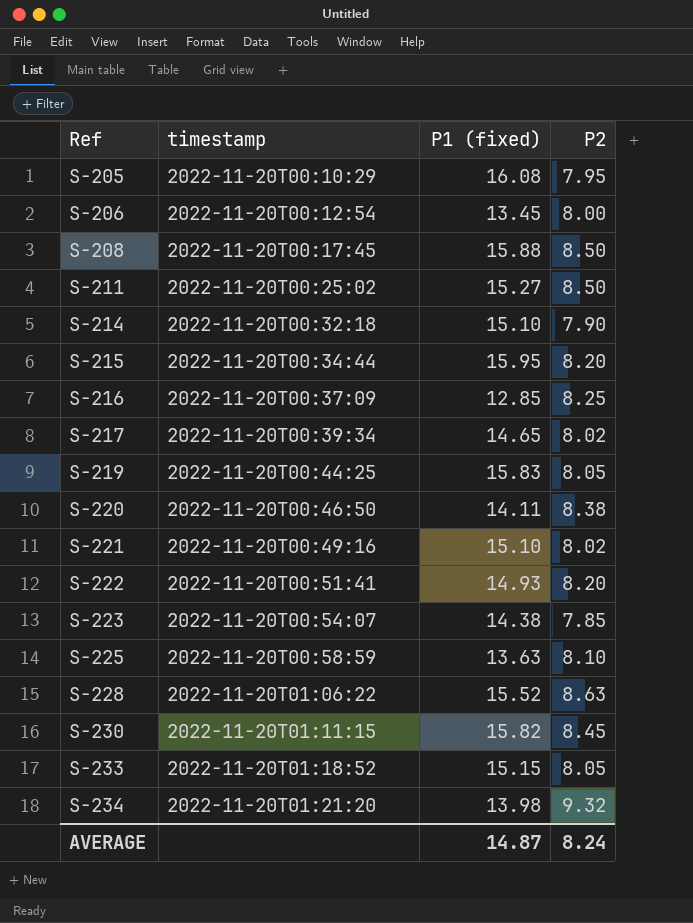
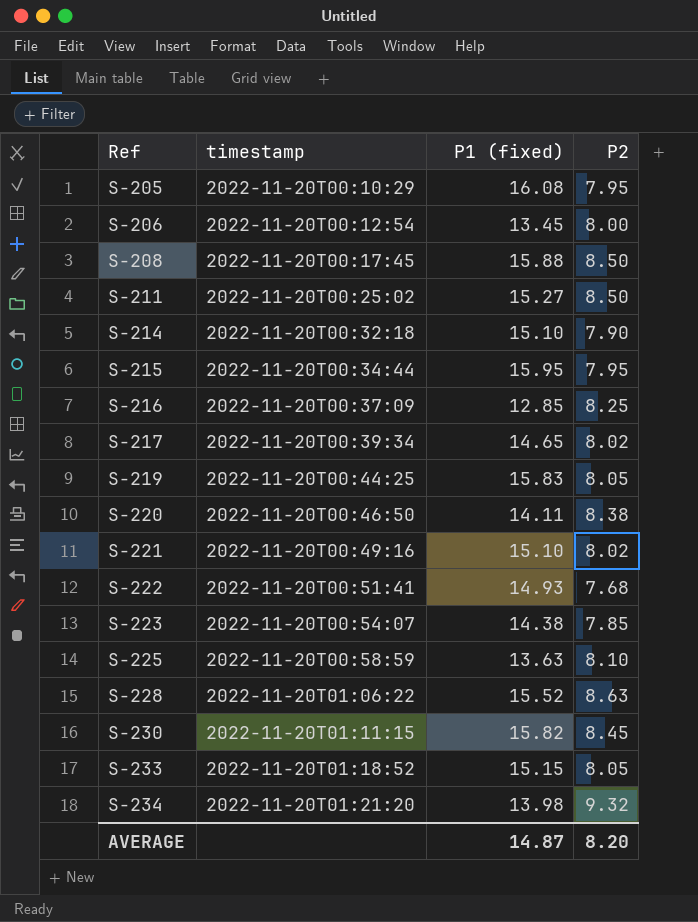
S-215 | P2: 8.20 -> 7.95
S-222 | P2: 8.20 -> 7.68
AVERAGE | P2: 8.24 -> 8.20

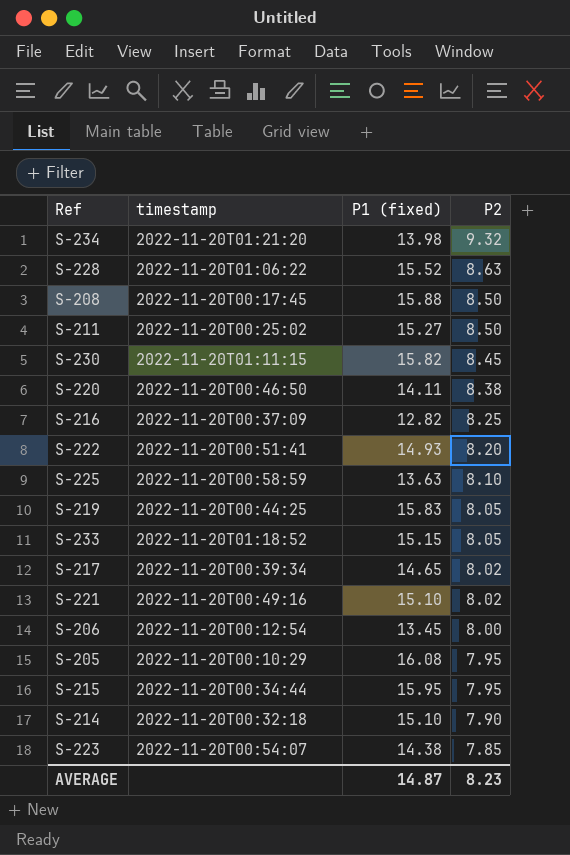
row order: Ref ascending -> P2 descending
S-216 | P1 (fixed): 12.85 -> 12.82
S-222 | P2: 7.68 -> 8.20
AVERAGE | P2: 8.20 -> 8.23

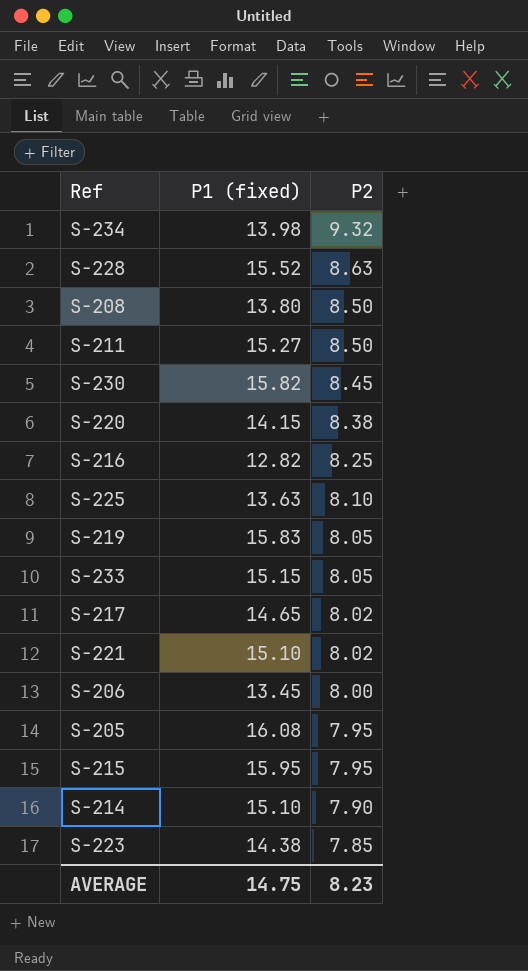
column timestamp | position: 2 -> none
row S-222: 2022-11-20T00:51:41 | 14.93 | 8.20 -> none
S-208 | P1 (fixed): 15.88 -> 13.80
S-220 | P1 (fixed): 14.11 -> 14.15
AVERAGE | P1 (fixed): 14.87 -> 14.75

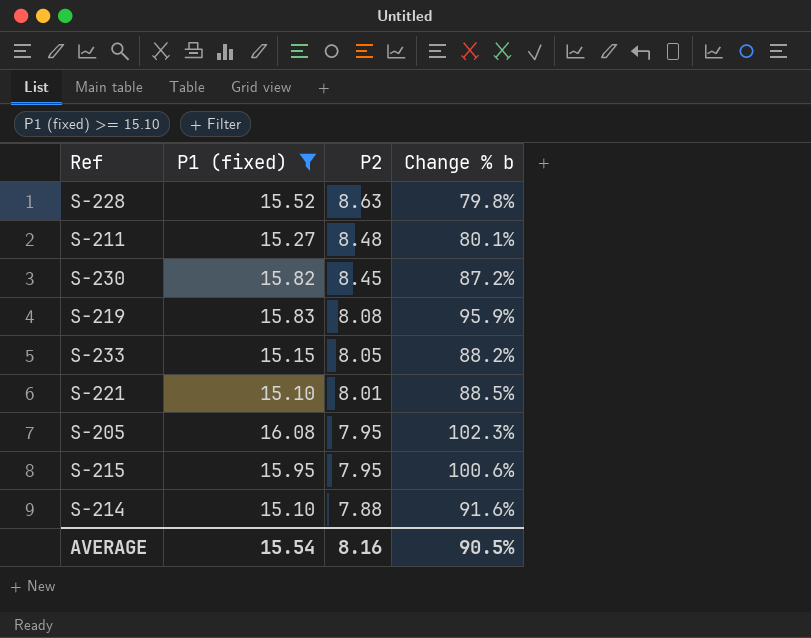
filter: none -> P1 (fixed) >= 15.10
column Change % b | formula: none -> ([P1 (fixed)] - [P2]) / [P2]
S-211 | P2: 8.50 -> 8.48
S-219 | P2: 8.05 -> 8.08
S-221 | P2: 8.02 -> 8.01
S-214 | P2: 7.90 -> 7.88
AVERAGE | P1 (fixed): 14.75 -> 15.54
AVERAGE | P2: 8.23 -> 8.16

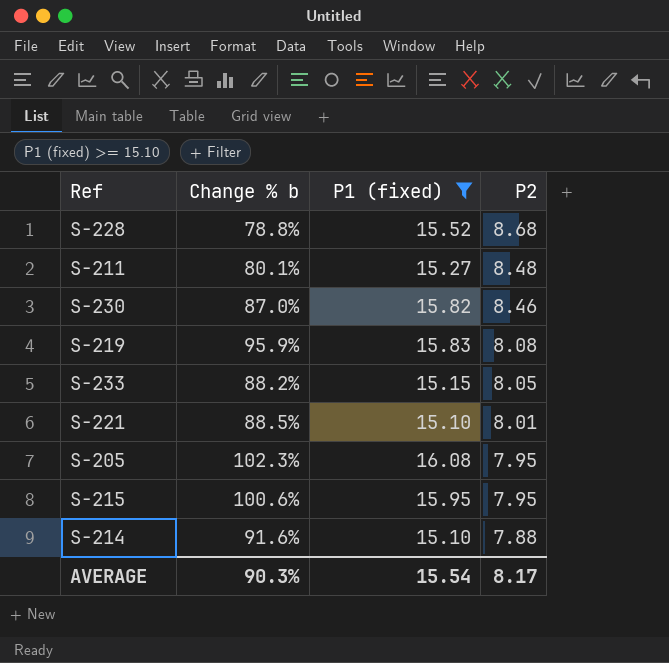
column Change % b | position: 4 -> 2
S-228 | Change % b: 79.8% -> 78.8%
S-228 | P2: 8.63 -> 8.68
S-230 | Change % b: 87.2% -> 87.0%
S-230 | P2: 8.45 -> 8.46
AVERAGE | Change % b: 90.5% -> 90.3%
AVERAGE | P2: 8.16 -> 8.17

